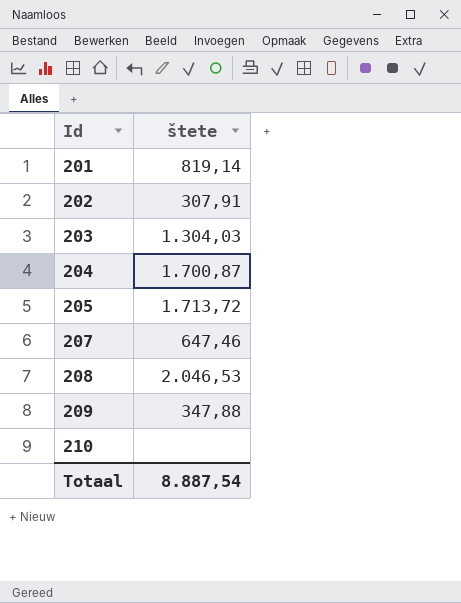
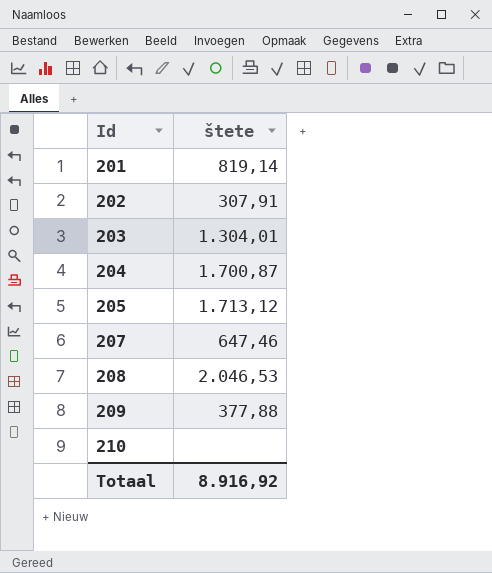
203 | štete: 1.304,03 -> 1.304,01
205 | štete: 1.713,72 -> 1.713,12
209 | štete: 347,88 -> 377,88
Totaal | štete: 8.887,54 -> 8.916,92

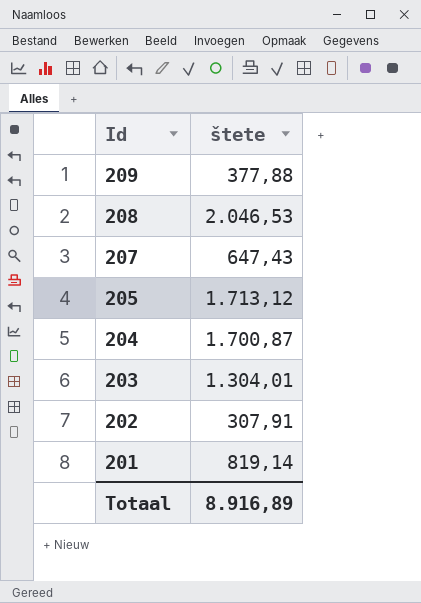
row order: Id ascending -> Id descending
row 210: none -> none
207 | štete: 647,46 -> 647,43
Totaal | štete: 8.916,92 -> 8.916,89

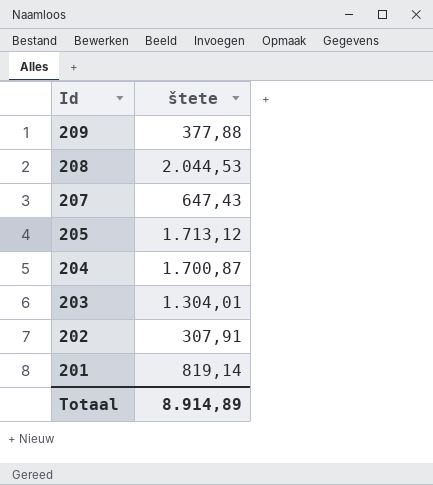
208 | štete: 2.046,53 -> 2.044,53
Totaal | štete: 8.916,89 -> 8.914,89

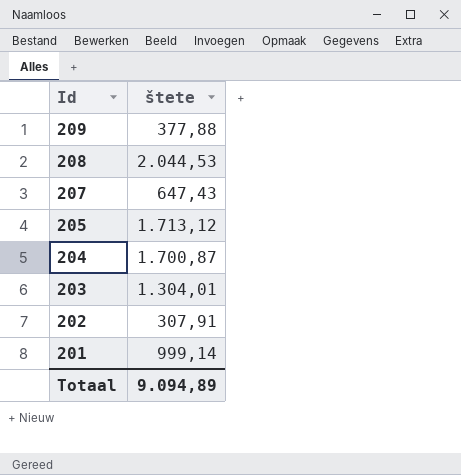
201 | štete: 819,14 -> 999,14
Totaal | štete: 8.914,89 -> 9.094,89

